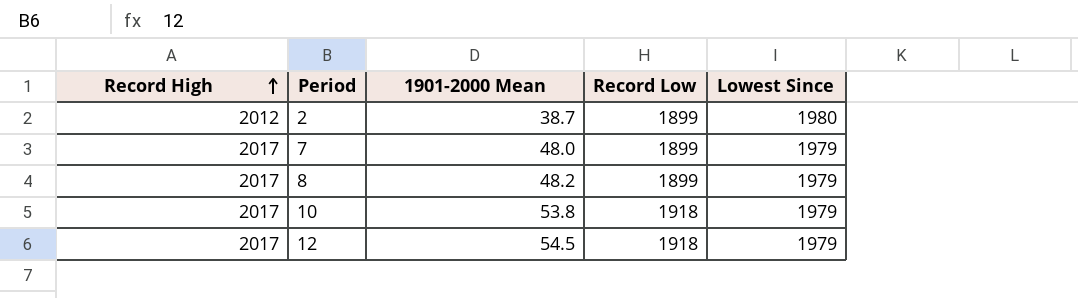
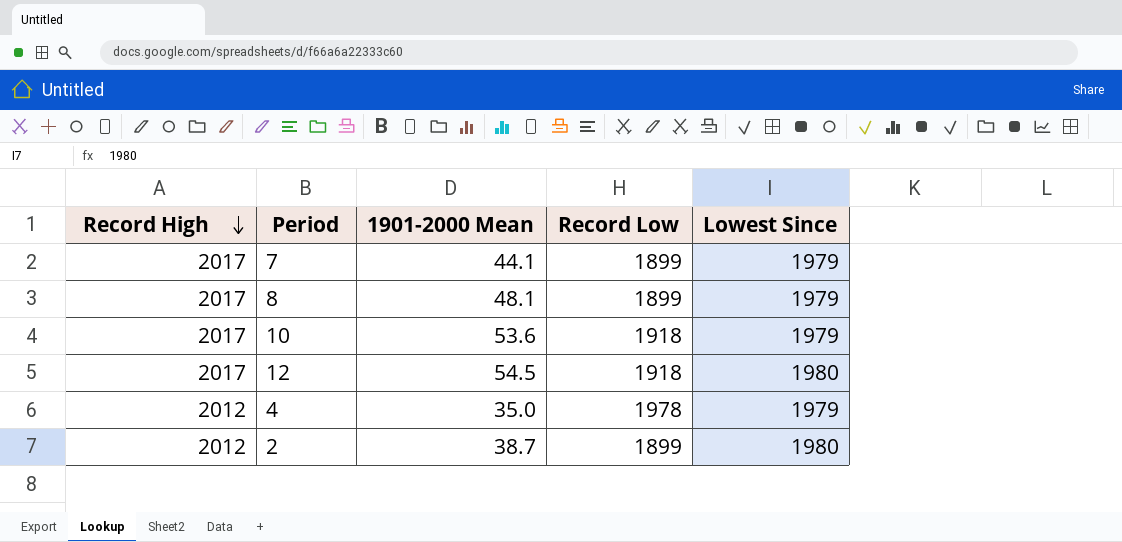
row order: Record High ascending -> Record High descending
7 | 1901-2000 Mean: 48.0 -> 44.1
8 | 1901-2000 Mean: 48.2 -> 48.1
10 | 1901-2000 Mean: 53.8 -> 53.6
12 | Lowest Since: 1979 -> 1980
row 4: none -> 2012 | 35.0 | 1978 | 1979

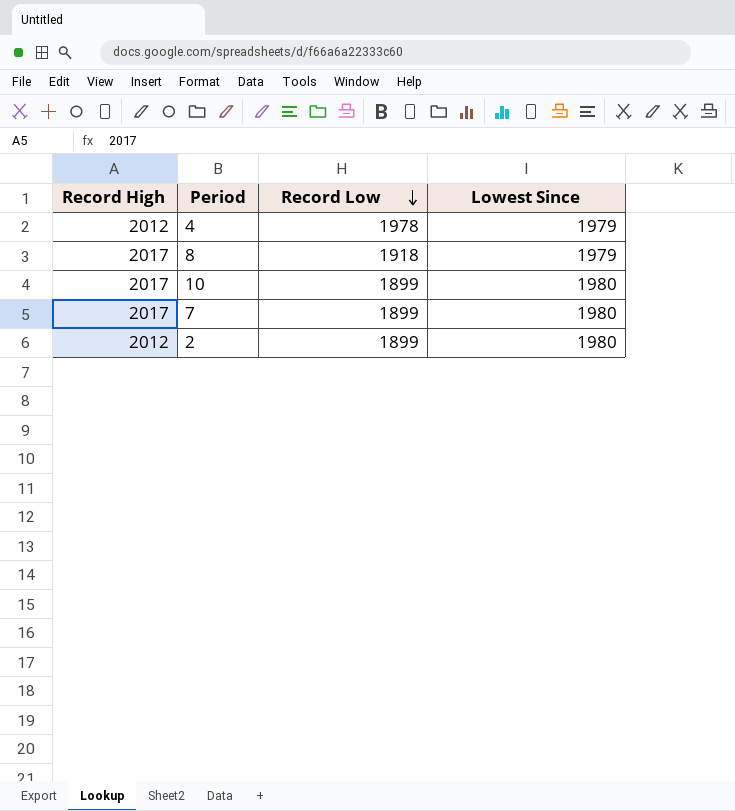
row order: Record High descending -> Record Low descending
column 1901-2000 Mean | position: 3 -> none
row 12: 2017 | 54.5 | 1918 | 1980 -> none
8 | Record Low: 1899 -> 1918
10 | Record Low: 1918 -> 1899
10 | Lowest Since: 1979 -> 1980
7 | Lowest Since: 1979 -> 1980

